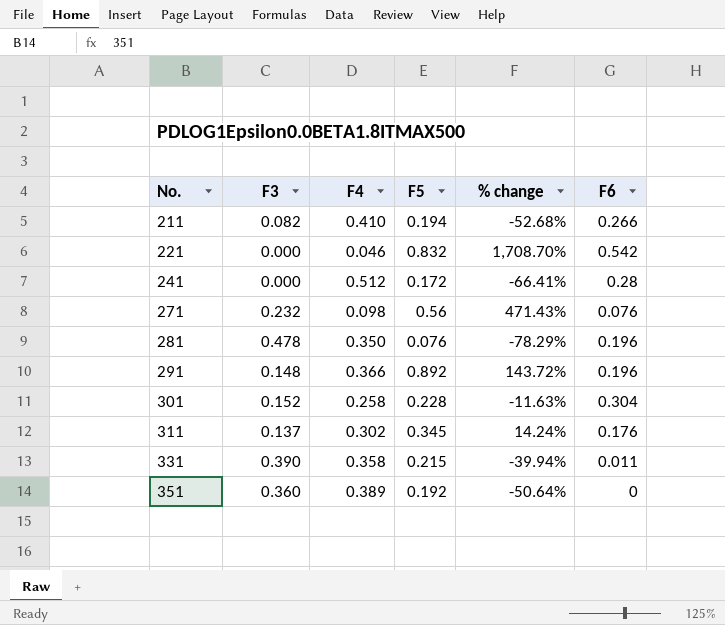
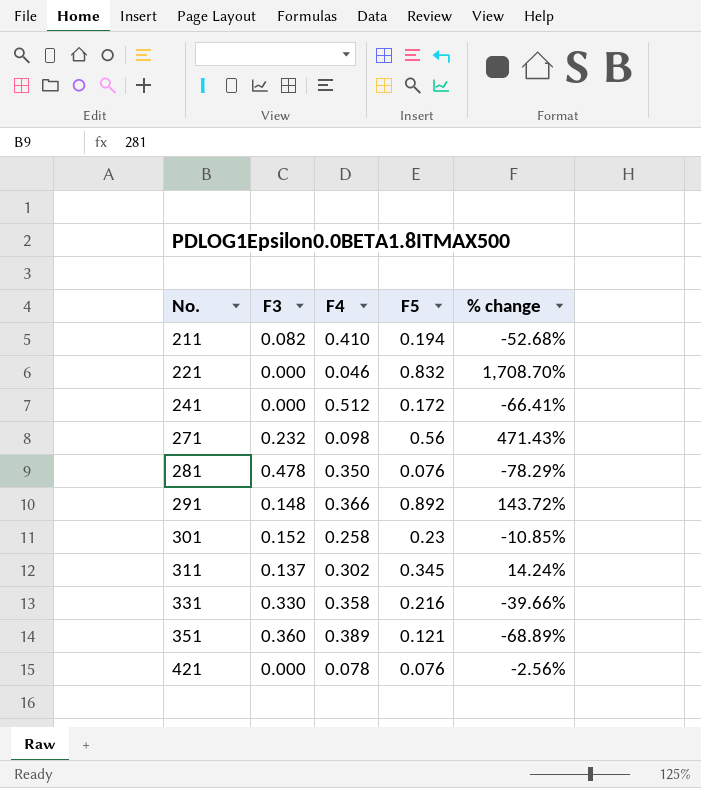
column F6 | position: 6 -> none
301 | F5: 0.228 -> 0.23
301 | % change: -11.63% -> -10.85%
331 | F3: 0.390 -> 0.330
331 | F5: 0.215 -> 0.216
331 | % change: -39.94% -> -39.66%
351 | F5: 0.192 -> 0.121
351 | % change: -50.64% -> -68.89%
row 421: none -> 0.000 | 0.078 | 0.076 | -2.56%

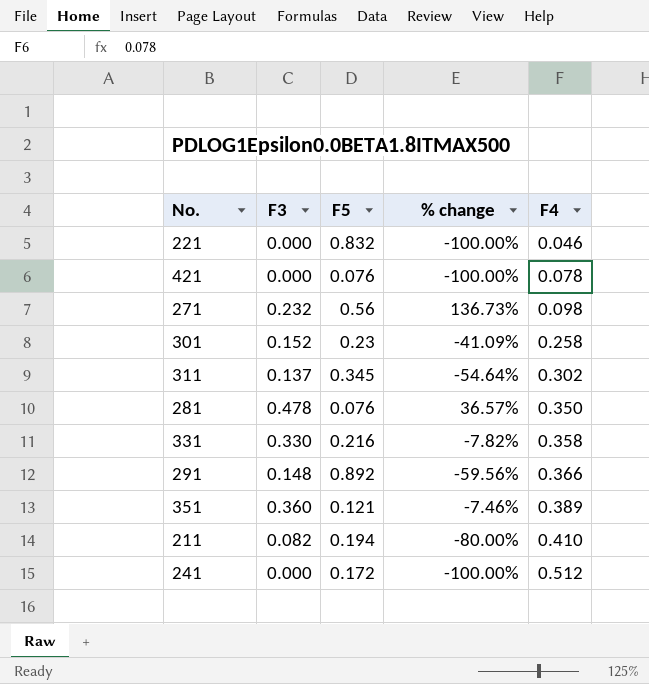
row order: No. ascending -> F4 ascending
column % change | formula: ([F5] - [F4]) / [F4] -> ([F3] - [F4]) / [F4]
column F4 | position: 3 -> 5

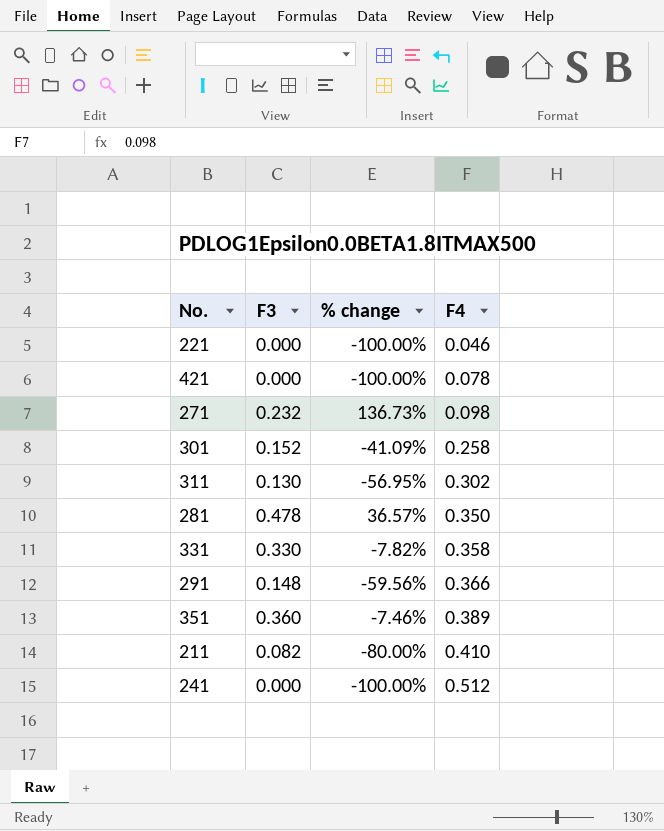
column F5 | position: 3 -> none
311 | F3: 0.137 -> 0.130
311 | % change: -54.64% -> -56.95%

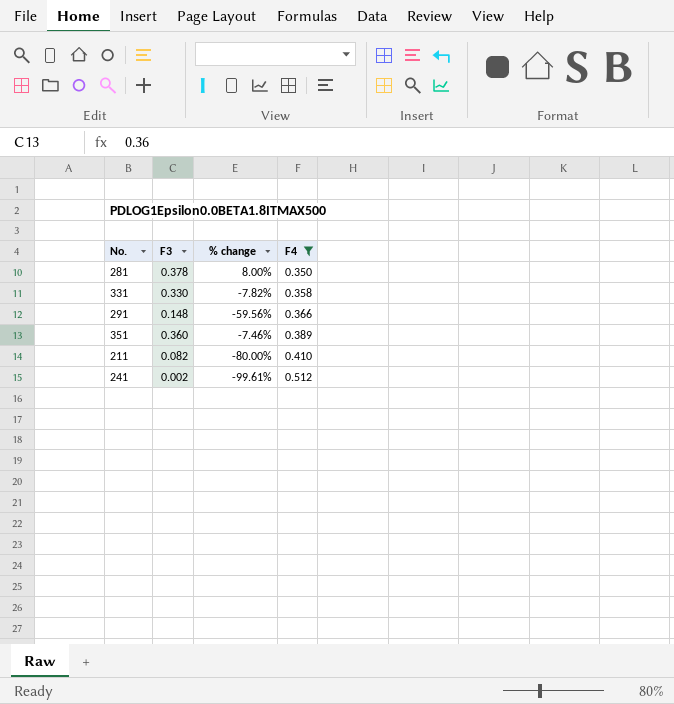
filter: none -> F4 >= 0.350
281 | F3: 0.478 -> 0.378
281 | % change: 36.57% -> 8.00%
241 | F3: 0.000 -> 0.002
241 | % change: -100.00% -> -99.61%

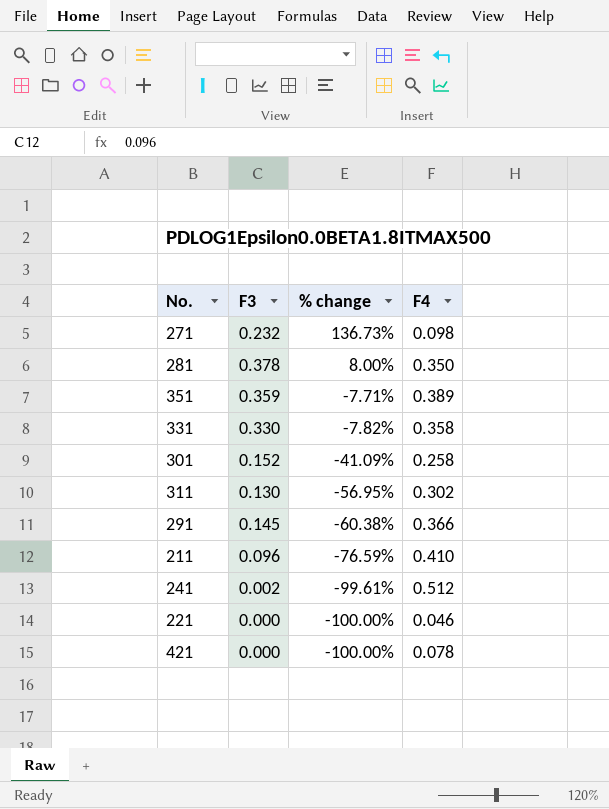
filter: F4 >= 0.350 -> none
row order: F4 ascending -> % change descending
351 | F3: 0.360 -> 0.359
351 | % change: -7.46% -> -7.71%
291 | F3: 0.148 -> 0.145
291 | % change: -59.56% -> -60.38%
211 | F3: 0.082 -> 0.096
211 | % change: -80.00% -> -76.59%

